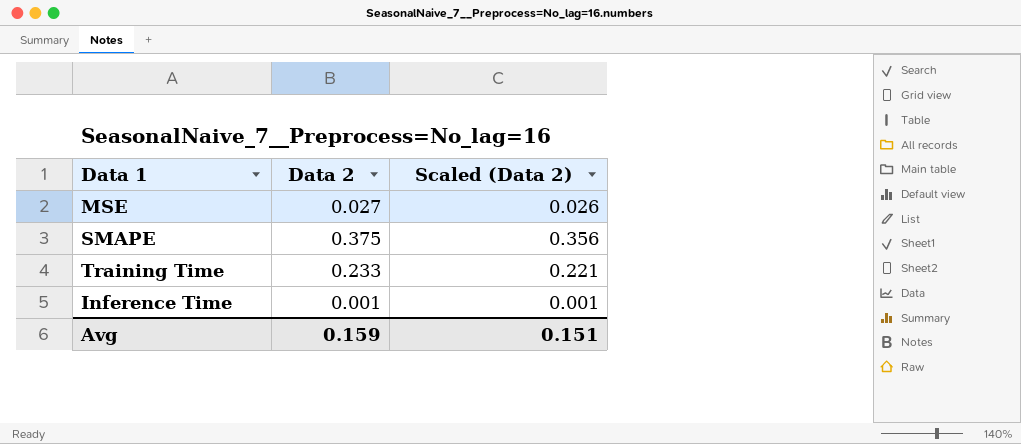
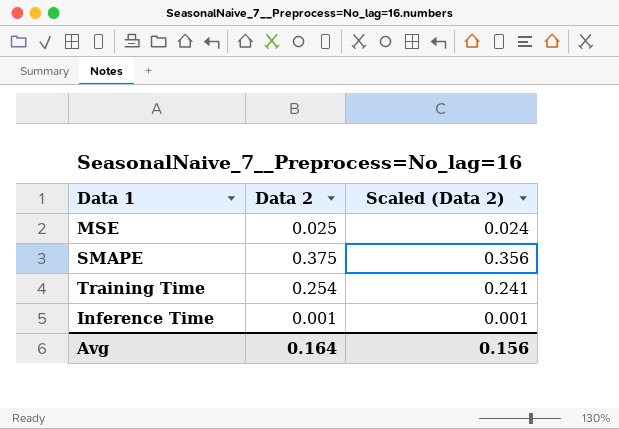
MSE | Data 2: 0.027 -> 0.025
MSE | Scaled (Data 2): 0.026 -> 0.024
Training Time | Data 2: 0.233 -> 0.254
Training Time | Scaled (Data 2): 0.221 -> 0.241
Avg | Data 2: 0.159 -> 0.164
Avg | Scaled (Data 2): 0.151 -> 0.156

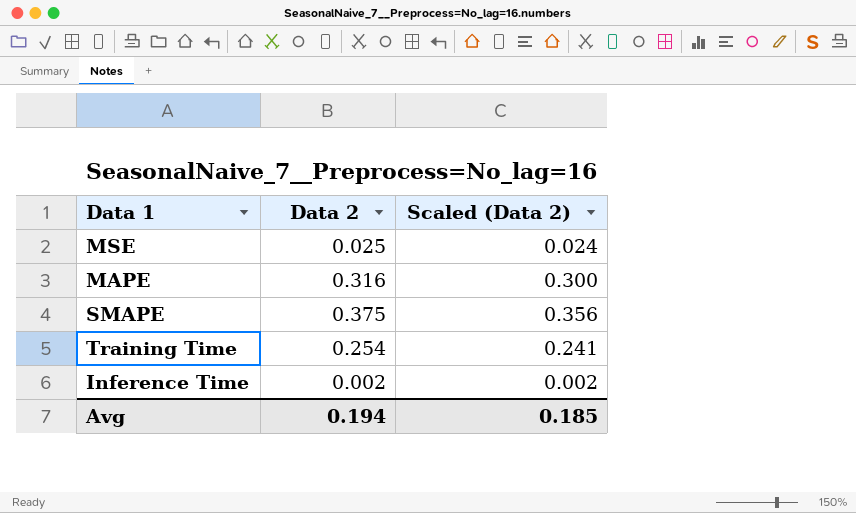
row MAPE: none -> 0.316 | 0.300
Inference Time | Data 2: 0.001 -> 0.002
Inference Time | Scaled (Data 2): 0.001 -> 0.002
Avg | Data 2: 0.164 -> 0.194
Avg | Scaled (Data 2): 0.156 -> 0.185

